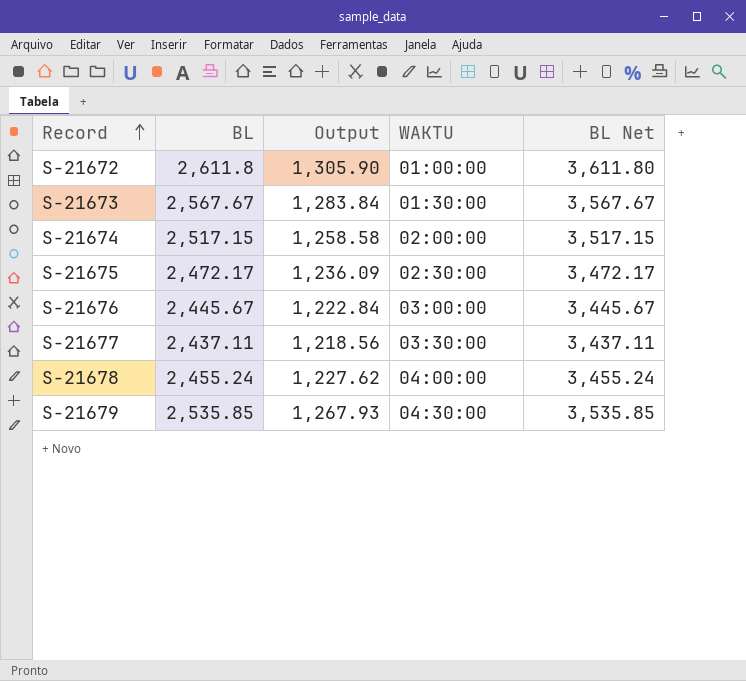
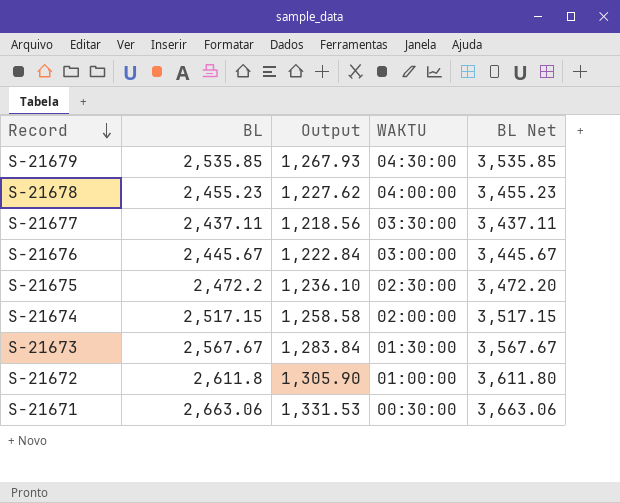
row order: Record ascending -> Record descending
S-21678 | BL: 2,455.24 -> 2,455.23
S-21678 | BL Net: 3,455.24 -> 3,455.23
S-21675 | BL: 2,472.17 -> 2,472.2
S-21675 | Output: 1,236.09 -> 1,236.10
S-21675 | BL Net: 3,472.17 -> 3,472.20
row S-21671: none -> 2,663.06 | 1,331.53 | 00:30:00 | 3,663.06

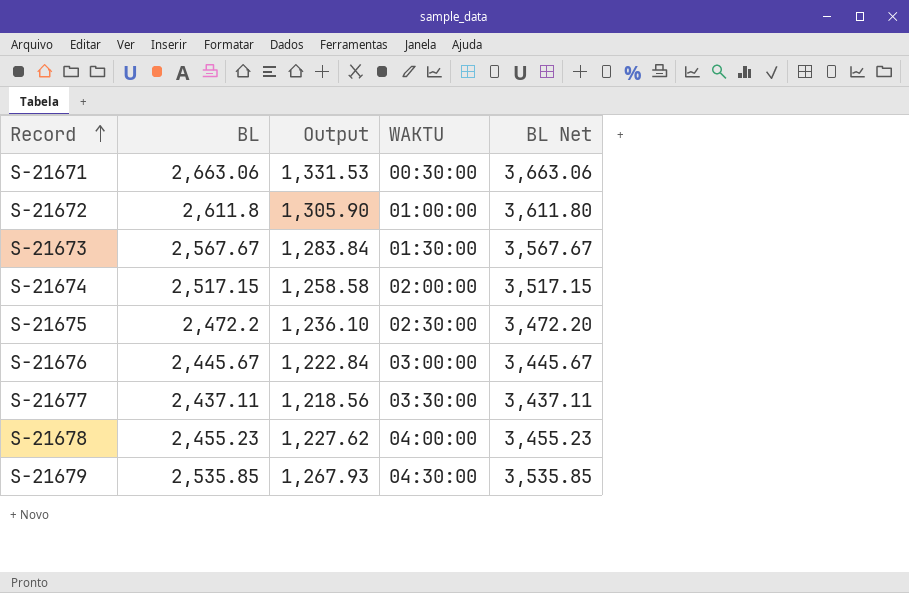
row order: Record descending -> Record ascending

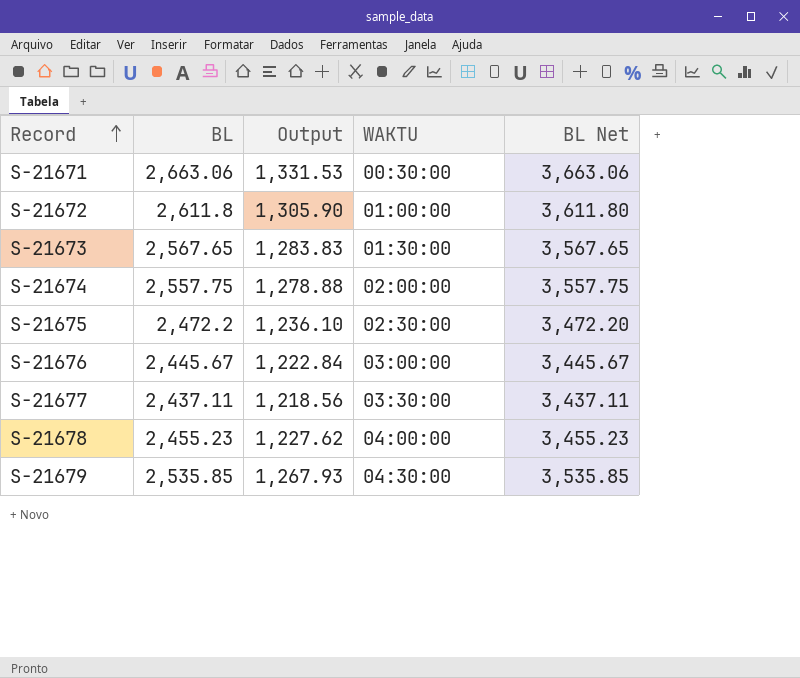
S-21673 | BL: 2,567.67 -> 2,567.65
S-21673 | Output: 1,283.84 -> 1,283.83
S-21673 | BL Net: 3,567.67 -> 3,567.65
S-21674 | BL: 2,517.15 -> 2,557.75
S-21674 | Output: 1,258.58 -> 1,278.88
S-21674 | BL Net: 3,517.15 -> 3,557.75

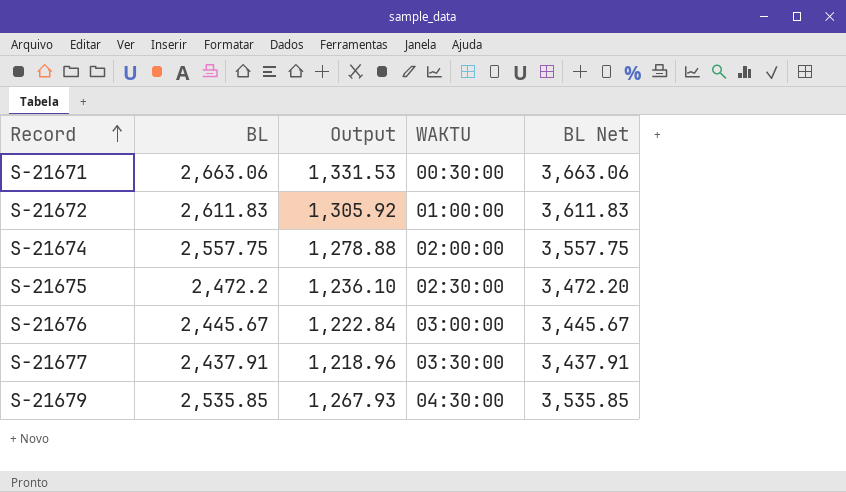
row S-21673: 2,567.65 | 1,283.83 | 01:30:00 | 3,567.65 -> none
row S-21678: 2,455.23 | 1,227.62 | 04:00:00 | 3,455.23 -> none
S-21672 | BL: 2,611.8 -> 2,611.83
S-21672 | Output: 1,305.90 -> 1,305.92
S-21672 | BL Net: 3,611.80 -> 3,611.83
S-21677 | BL: 2,437.11 -> 2,437.91
S-21677 | Output: 1,218.56 -> 1,218.96
S-21677 | BL Net: 3,437.11 -> 3,437.91

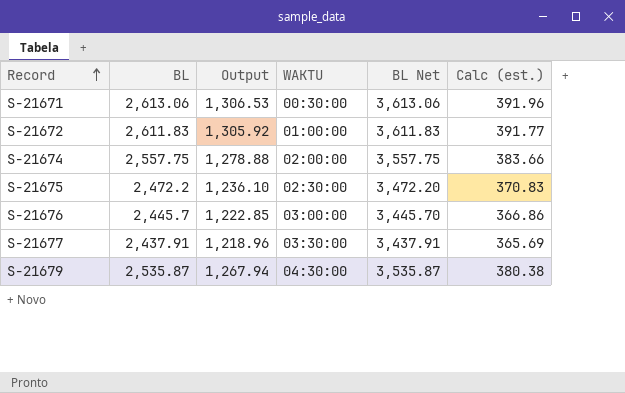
column Calc (est.) | formula: none -> [BL] * 0.15
S-21671 | BL: 2,663.06 -> 2,613.06
S-21671 | Output: 1,331.53 -> 1,306.53
S-21671 | BL Net: 3,663.06 -> 3,613.06
S-21676 | BL: 2,445.67 -> 2,445.7
S-21676 | Output: 1,222.84 -> 1,222.85
S-21676 | BL Net: 3,445.67 -> 3,445.70
S-21679 | BL: 2,535.85 -> 2,535.87
S-21679 | Output: 1,267.93 -> 1,267.94
S-21679 | BL Net: 3,535.85 -> 3,535.87

